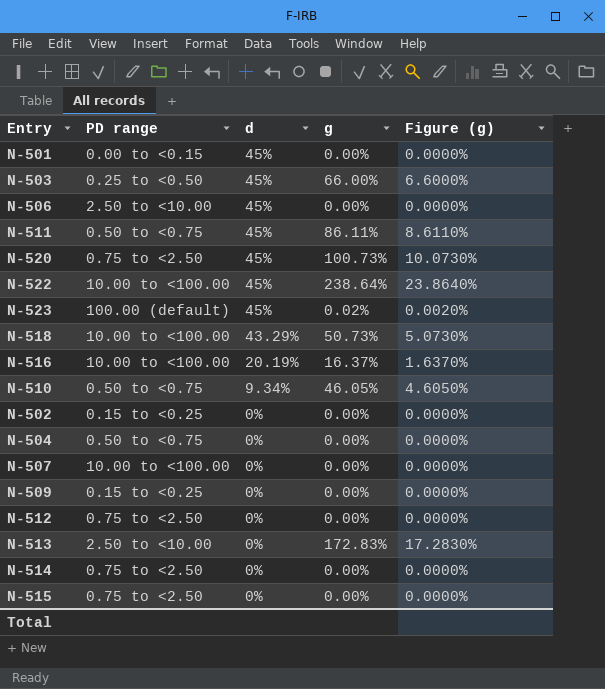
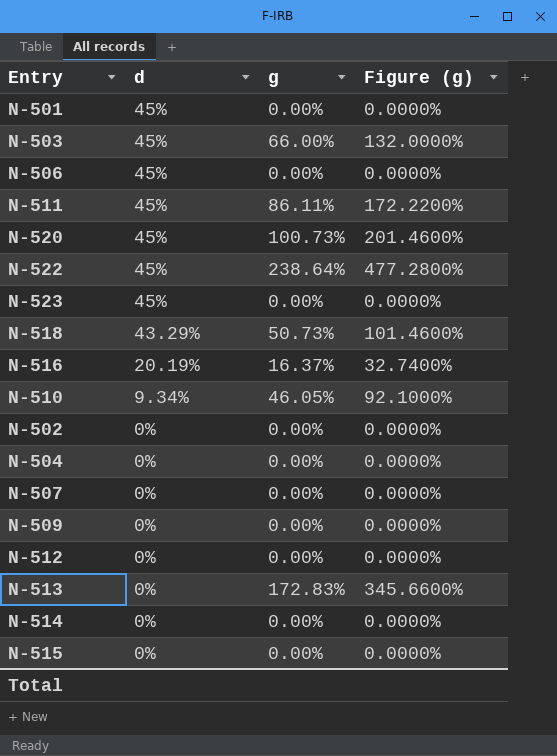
column PD range | position: 2 -> none
column Figure (g) | formula: [g] * 0.1 -> [g] * 2
N-523 | g: 0.02% -> 0.00%

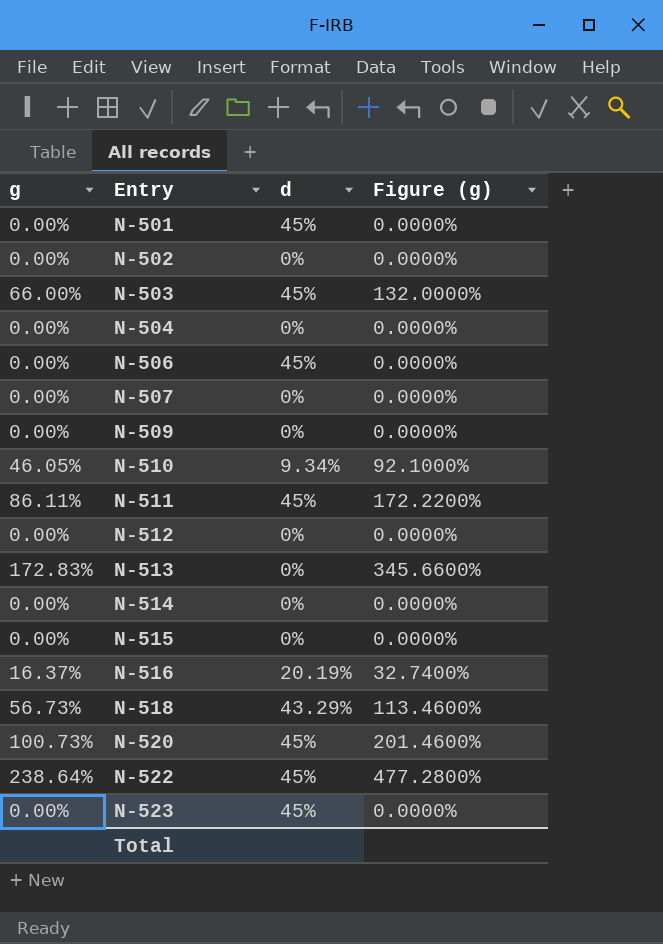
row order: d descending -> Entry ascending
column g | position: 3 -> 1
N-518 | g: 50.73% -> 56.73%
N-518 | Figure (g): 101.4600% -> 113.4600%

